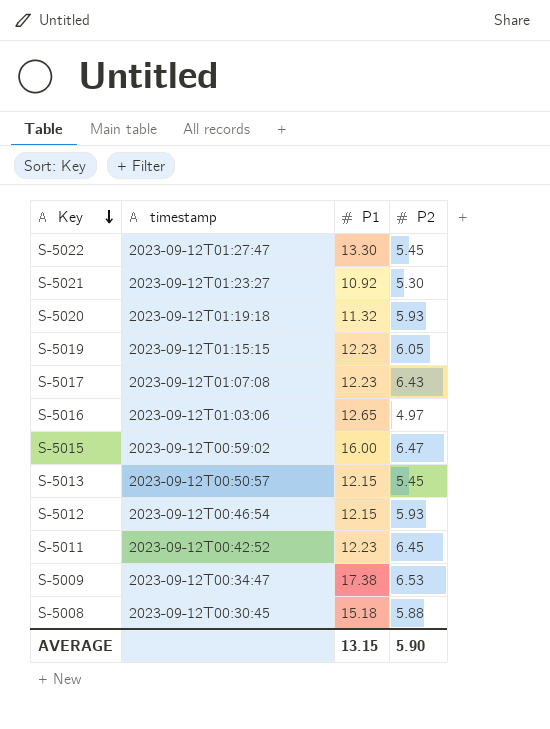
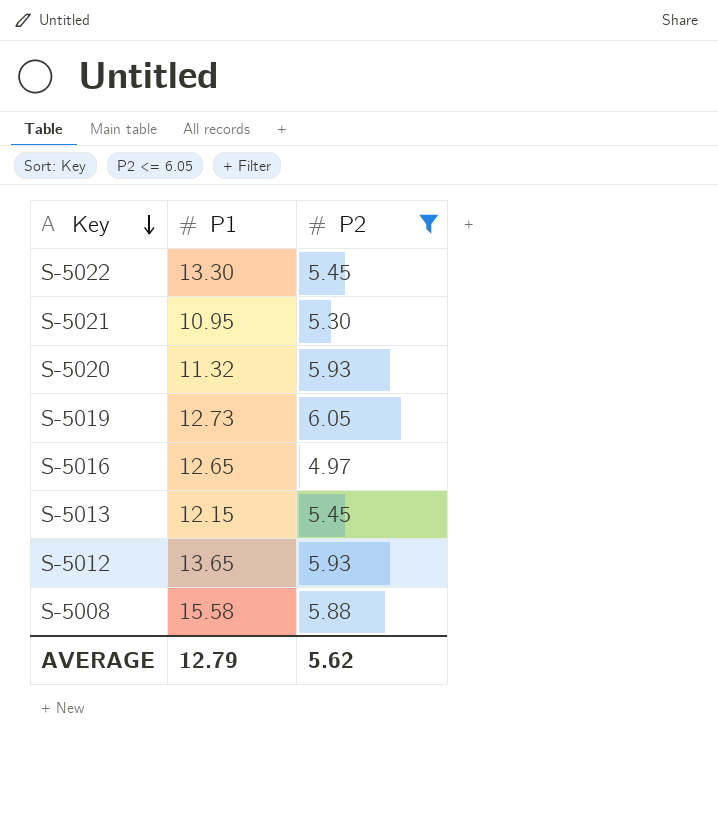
filter: none -> P2 <= 6.05
column timestamp | position: 2 -> none
S-5021 | P1: 10.92 -> 10.95
S-5019 | P1: 12.23 -> 12.73
S-5012 | P1: 12.15 -> 13.65
S-5008 | P1: 15.18 -> 15.58
AVERAGE | P1: 13.15 -> 12.79
AVERAGE | P2: 5.90 -> 5.62

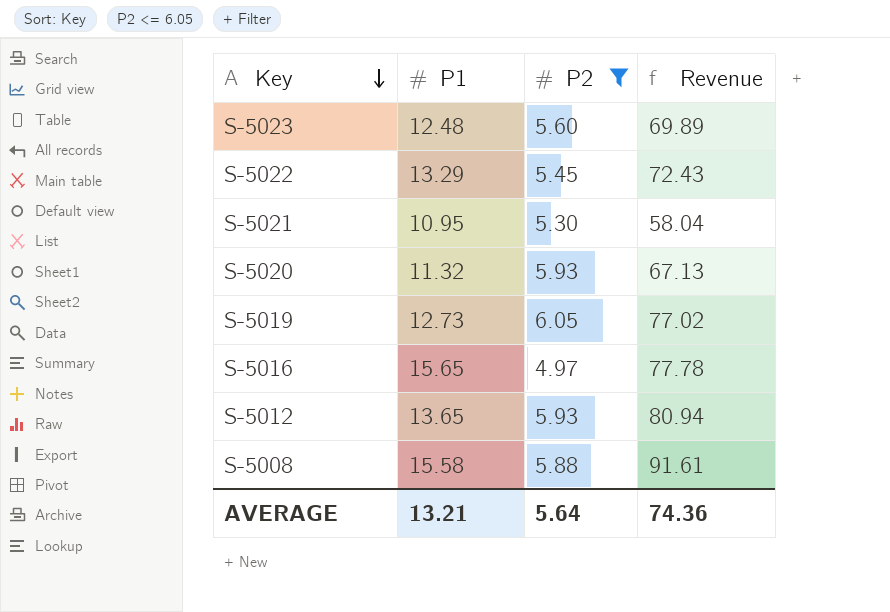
column Revenue | formula: none -> [P1] * [P2]
row S-5013: 12.15 | 5.45 -> none
row S-5023: none -> 12.48 | 5.60 | 69.89
S-5022 | P1: 13.30 -> 13.29
S-5016 | P1: 12.65 -> 15.65
AVERAGE | P1: 12.79 -> 13.21
AVERAGE | P2: 5.62 -> 5.64

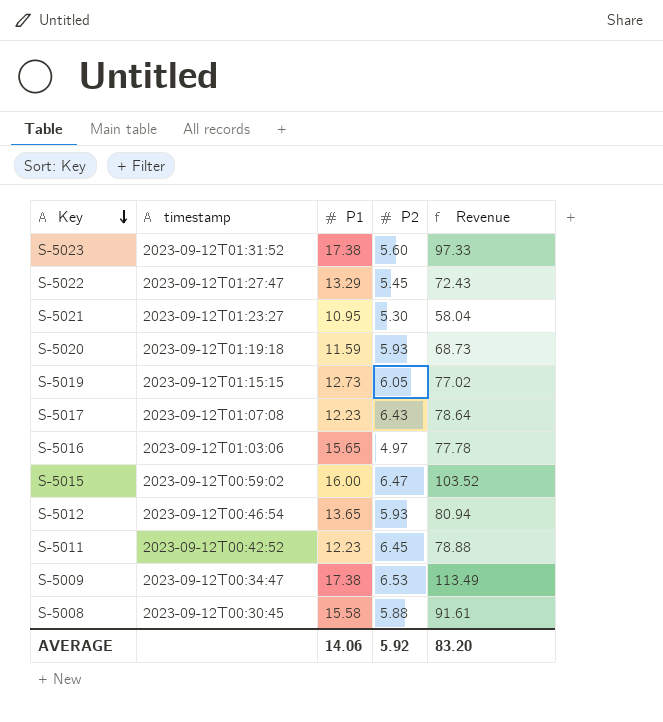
filter: P2 <= 6.05 -> none
column timestamp | position: none -> 2
S-5023 | P1: 12.48 -> 17.38
S-5023 | Revenue: 69.89 -> 97.33
S-5020 | P1: 11.32 -> 11.59
S-5020 | Revenue: 67.13 -> 68.73
AVERAGE | P1: 13.21 -> 14.06
AVERAGE | P2: 5.64 -> 5.92
AVERAGE | Revenue: 74.36 -> 83.20

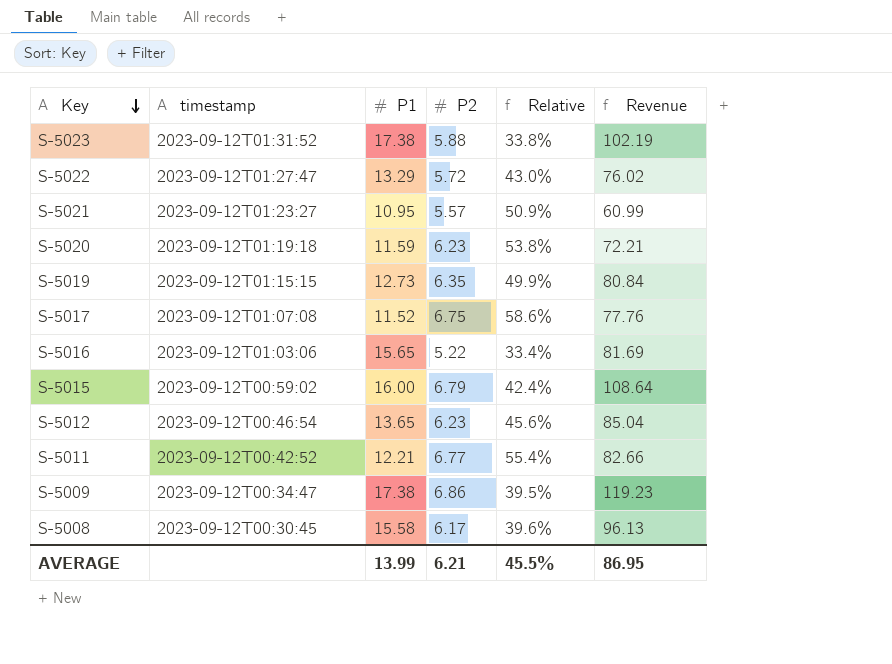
column Relative | formula: none -> [P2] / [P1]
S-5023 | P2: 5.60 -> 5.88
S-5023 | Revenue: 97.33 -> 102.19
S-5022 | P2: 5.45 -> 5.72
S-5022 | Revenue: 72.43 -> 76.02
S-5021 | P2: 5.30 -> 5.57
S-5021 | Revenue: 58.04 -> 60.99
S-5020 | P2: 5.93 -> 6.23
S-5020 | Revenue: 68.73 -> 72.21
S-5019 | P2: 6.05 -> 6.35
S-5019 | Revenue: 77.02 -> 80.84
S-5017 | P1: 12.23 -> 11.52
S-5017 | P2: 6.43 -> 6.75
S-5017 | Revenue: 78.64 -> 77.76
S-5016 | P2: 4.97 -> 5.22
S-5016 | Revenue: 77.78 -> 81.69
S-5015 | P2: 6.47 -> 6.79
S-5015 | Revenue: 103.52 -> 108.64
S-5012 | P2: 5.93 -> 6.23
S-5012 | Revenue: 80.94 -> 85.04
S-5011 | P1: 12.23 -> 12.21
S-5011 | P2: 6.45 -> 6.77
S-5011 | Revenue: 78.88 -> 82.66
S-5009 | P2: 6.53 -> 6.86
S-5009 | Revenue: 113.49 -> 119.23
S-5008 | P2: 5.88 -> 6.17
S-5008 | Revenue: 91.61 -> 96.13
AVERAGE | P1: 14.06 -> 13.99
AVERAGE | P2: 5.92 -> 6.21
AVERAGE | Revenue: 83.20 -> 86.95

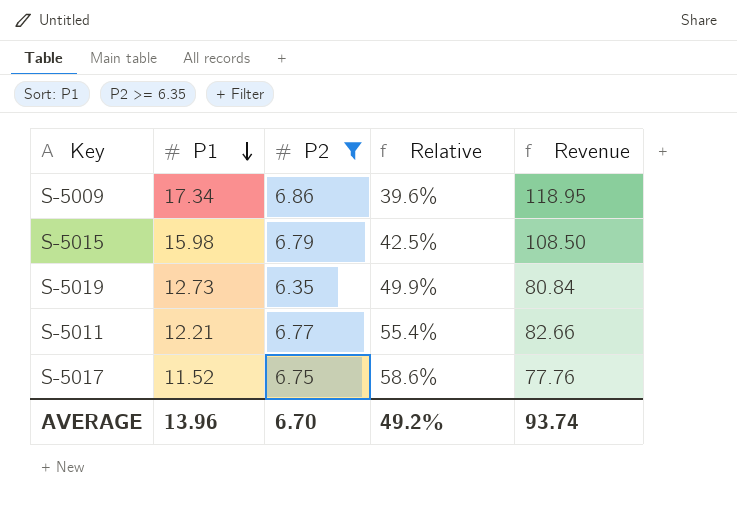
filter: none -> P2 >= 6.35
row order: Key descending -> P1 descending
column timestamp | position: 2 -> none
S-5009 | P1: 17.38 -> 17.34
S-5009 | Relative: 39.5% -> 39.6%
S-5009 | Revenue: 119.23 -> 118.95
S-5015 | P1: 16.00 -> 15.98
S-5015 | Relative: 42.4% -> 42.5%
S-5015 | Revenue: 108.64 -> 108.50
AVERAGE | P1: 13.99 -> 13.96
AVERAGE | P2: 6.21 -> 6.70
AVERAGE | Relative: 45.5% -> 49.2%
AVERAGE | Revenue: 86.95 -> 93.74

